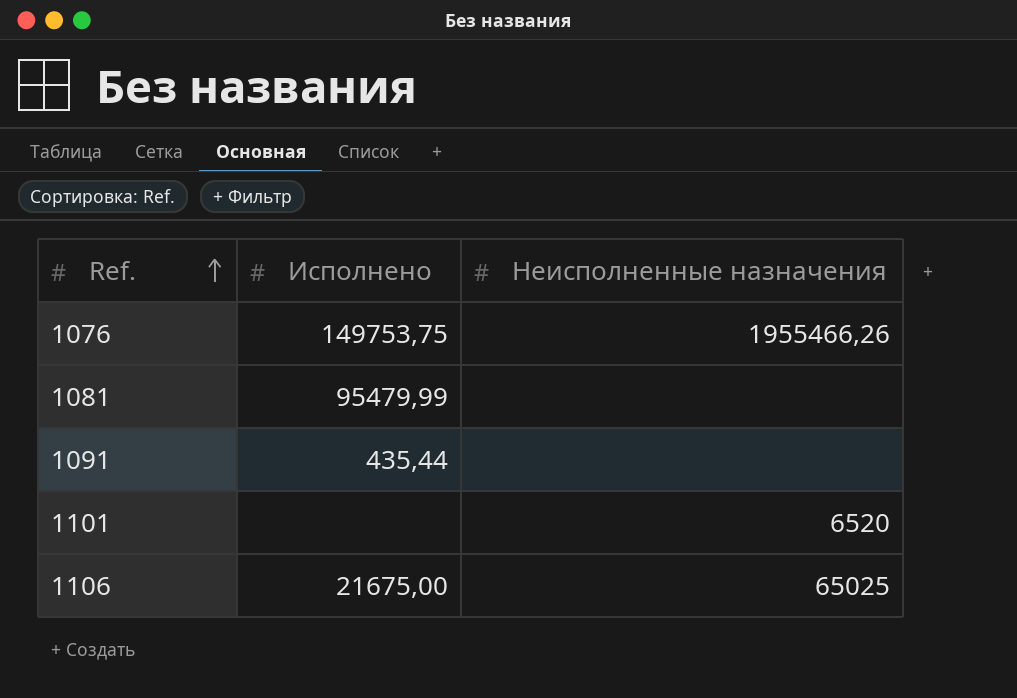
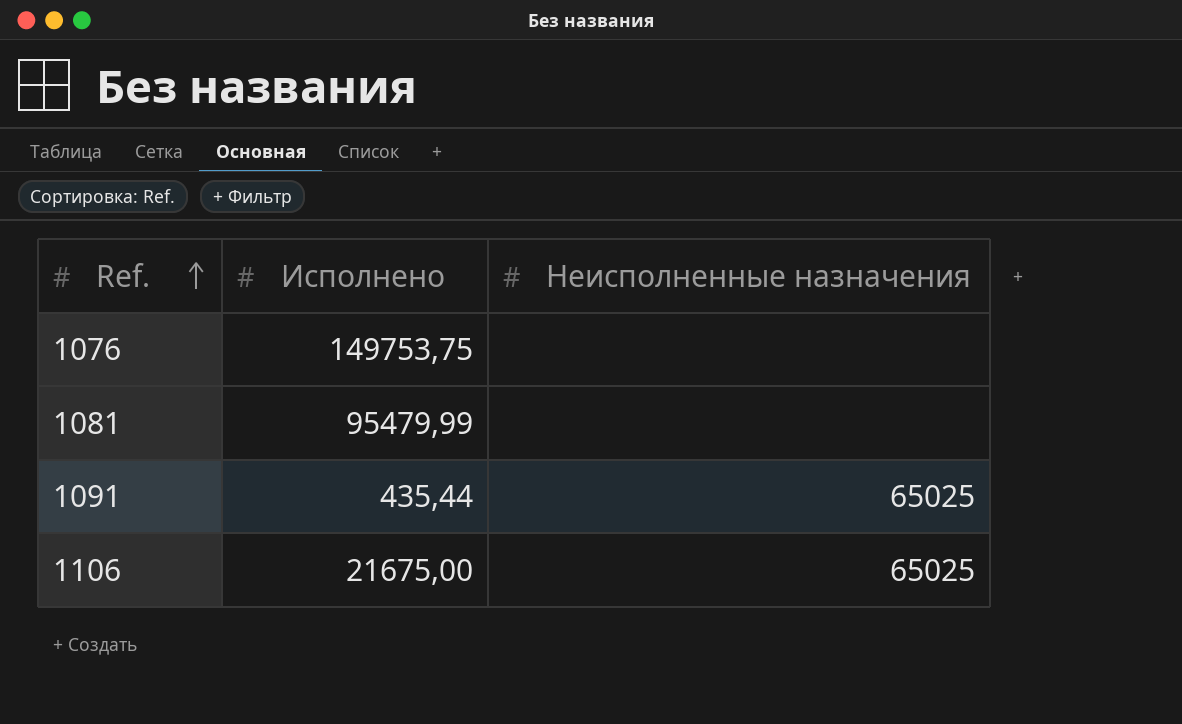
row 1101: none | 6520 -> none
1076 | Неисполненные назначения: 1955466,26 -> none
1091 | Неисполненные назначения: none -> 65025

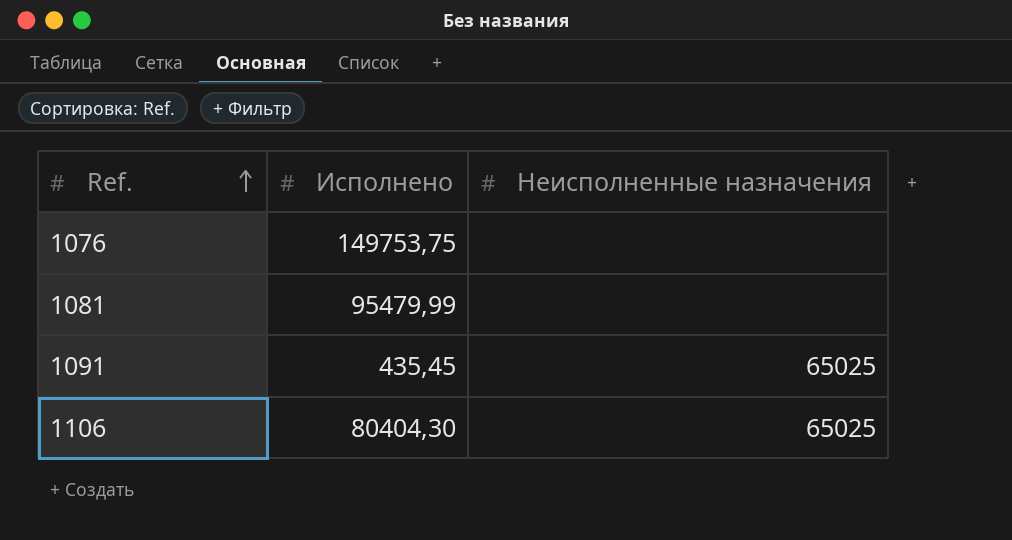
1091 | Исполнено: 435,44 -> 435,45
1106 | Исполнено: 21675,00 -> 80404,30

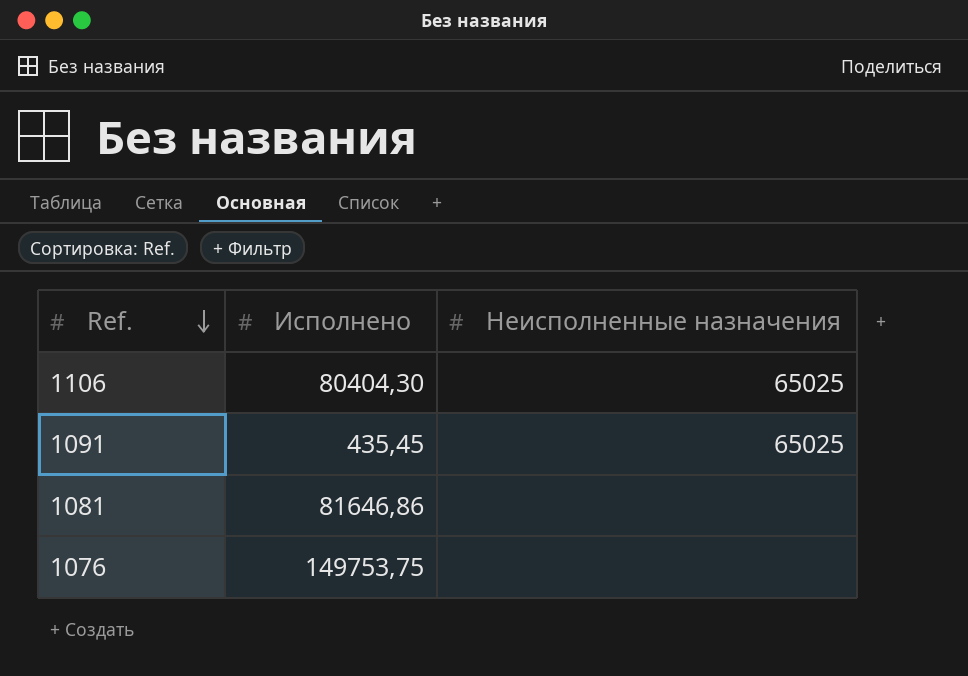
row order: Ref. ascending -> Ref. descending
1081 | Исполнено: 95479,99 -> 81646,86

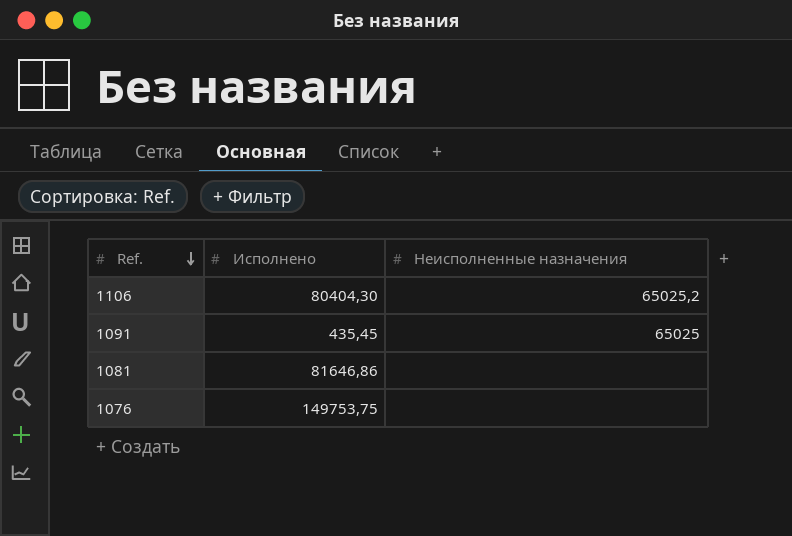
1106 | Неисполненные назначения: 65025 -> 65025,2

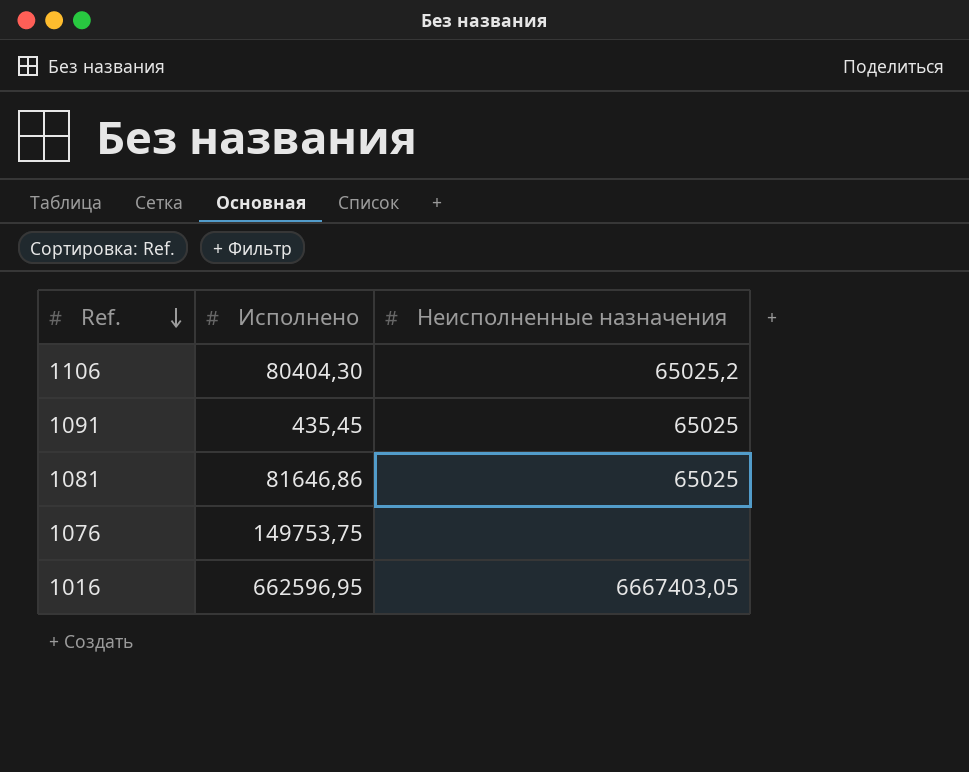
1081 | Неисполненные назначения: none -> 65025
row 1016: none -> 662596,95 | 6667403,05

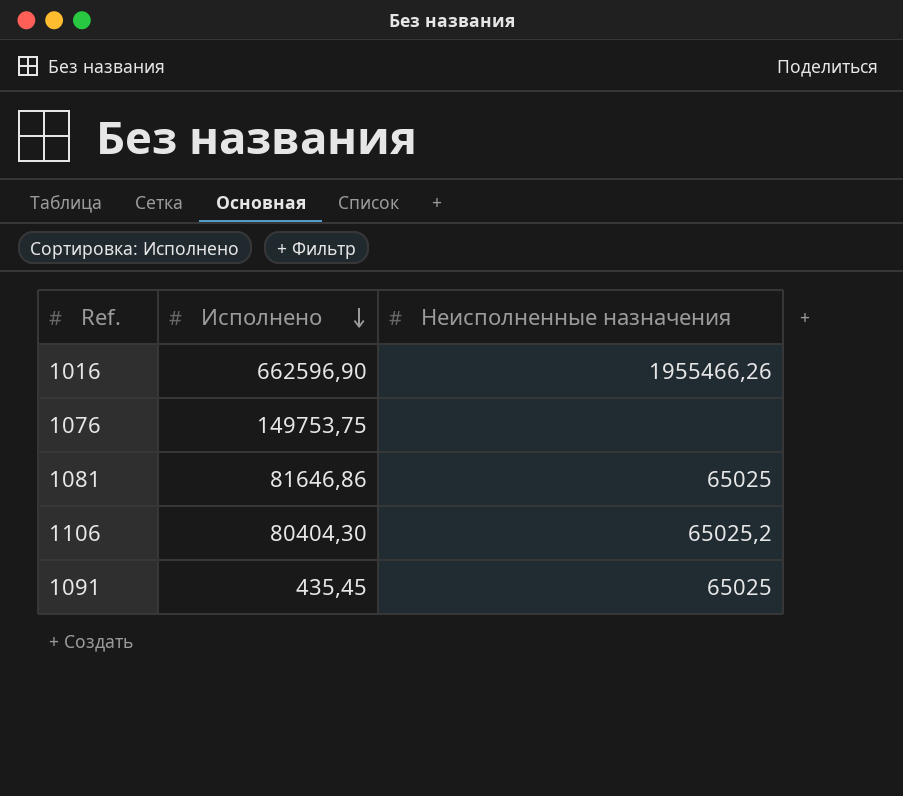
row order: Ref. descending -> Исполнено descending
1016 | Исполнено: 662596,95 -> 662596,90
1016 | Неисполненные назначения: 6667403,05 -> 1955466,26

